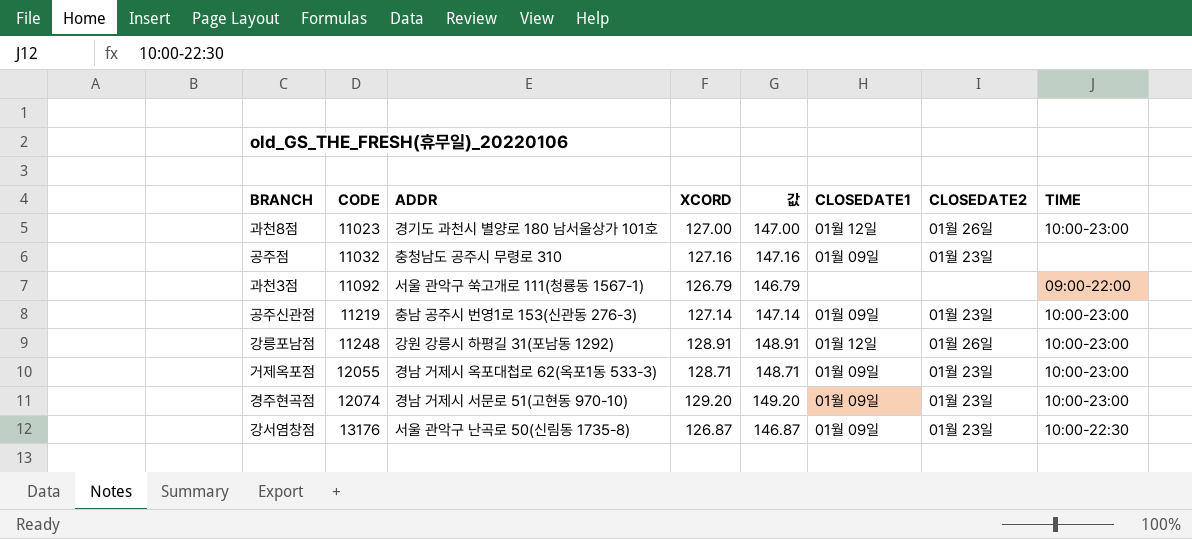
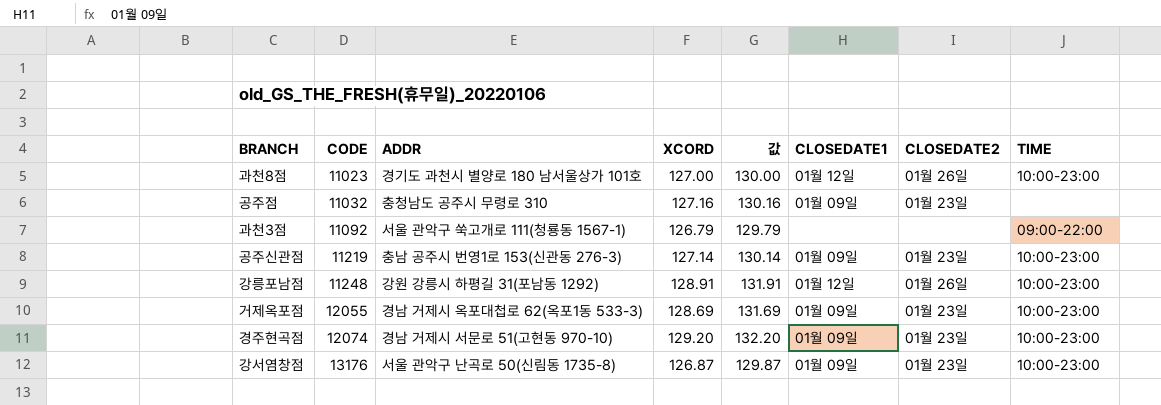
column 값 | formula: [XCORD] + 20 -> [XCORD] + 3
거제옥포점 | XCORD: 128.71 -> 128.69
강서염창점 | TIME: 10:00-22:30 -> 10:00-23:00

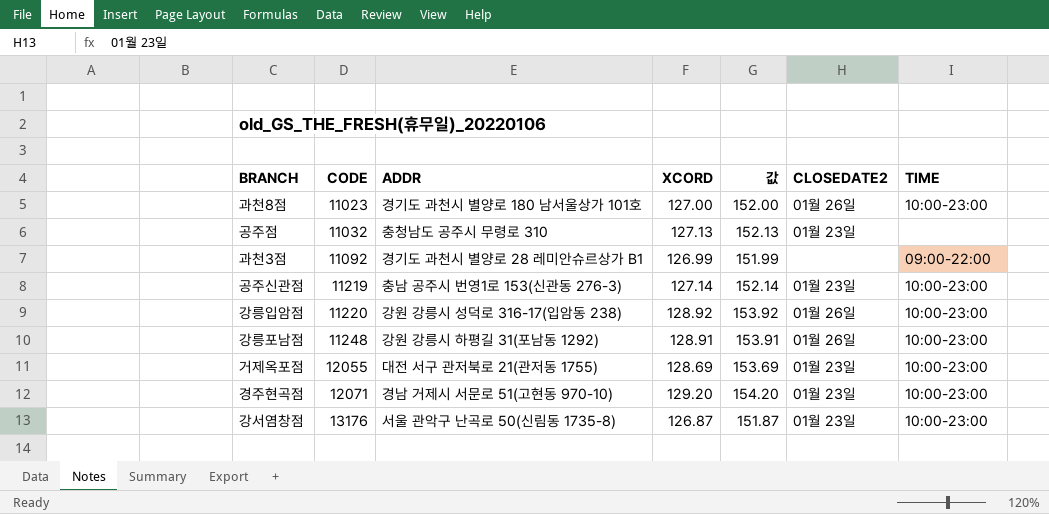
column CLOSEDATE1 | position: 6 -> none
column 값 | formula: [XCORD] + 3 -> [XCORD] + 25
공주점 | XCORD: 127.16 -> 127.13
과천3점 | ADDR: 서울 관악구 쑥고개로 111(청룡동 1567-1) -> 경기도 과천시 별양로 28 레미안슈르상가 B1
과천3점 | XCORD: 126.79 -> 126.99
row 강릉입암점: none -> 11220 | 강원 강릉시 성덕로 316-17(입암동 238) | 128.92 | 153.92 | 01월 26일 | 10:00-23:00
거제옥포점 | ADDR: 경남 거제시 옥포대첩로 62(옥포1동 533-3) -> 대전 서구 관저북로 21(관저동 1755)
경주현곡점 | CODE: 12074 -> 12071

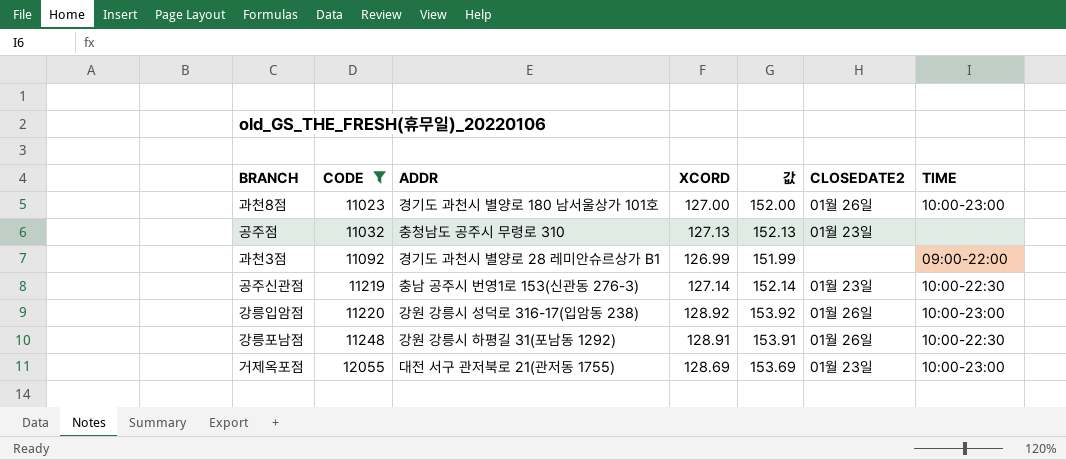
filter: none -> CODE <= 12055
공주신관점 | TIME: 10:00-23:00 -> 10:00-22:30
강릉포남점 | TIME: 10:00-23:00 -> 10:00-22:30

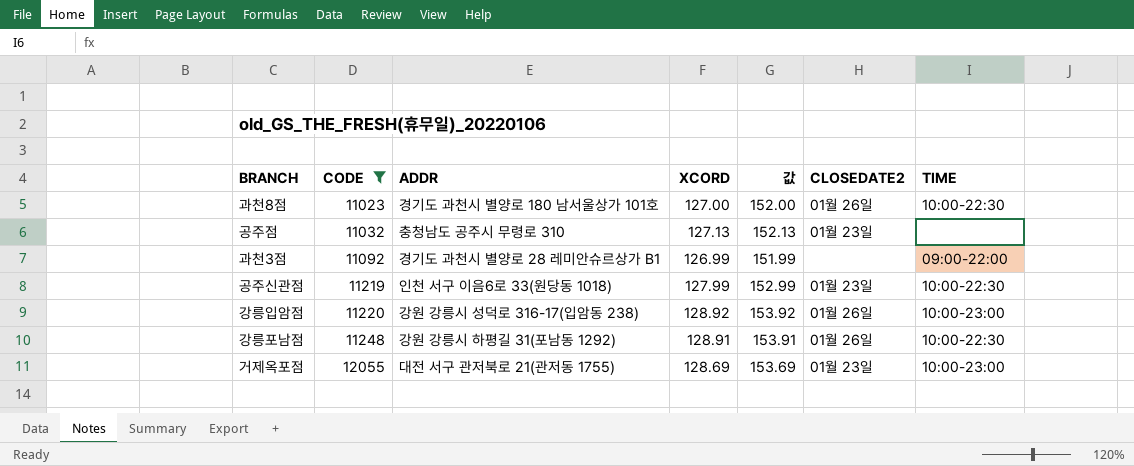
과천8점 | TIME: 10:00-23:00 -> 10:00-22:30
공주신관점 | ADDR: 충남 공주시 번영1로 153(신관동 276-3) -> 인천 서구 이음6로 33(원당동 1018)
공주신관점 | XCORD: 127.14 -> 127.99
공주신관점 | 값: 152.14 -> 152.99

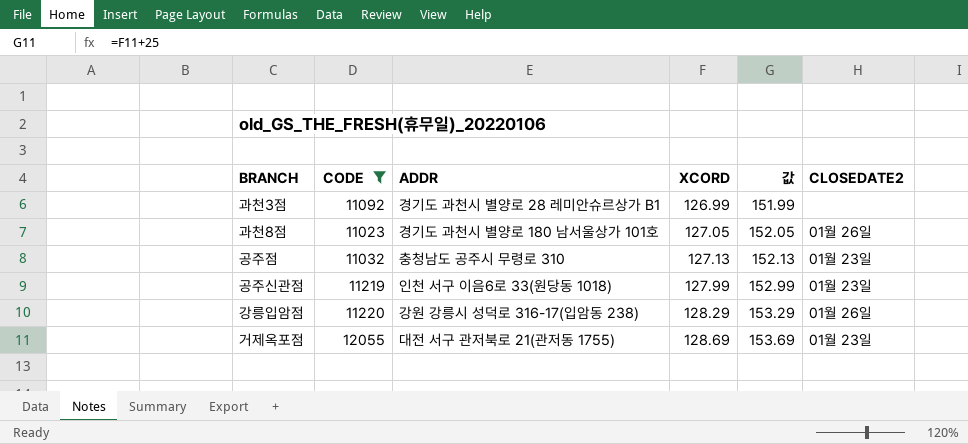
row order: CODE ascending -> XCORD ascending
column TIME | position: 7 -> none
row 강릉포남점: 11248 | 강원 강릉시 하평길 31(포남동 1292) | 128.91 | 153.91 | 01월 26일 | 10:00-22:30 -> none
과천8점 | XCORD: 127.00 -> 127.05
과천8점 | 값: 152.00 -> 152.05
강릉입암점 | XCORD: 128.92 -> 128.29
강릉입암점 | 값: 153.92 -> 153.29

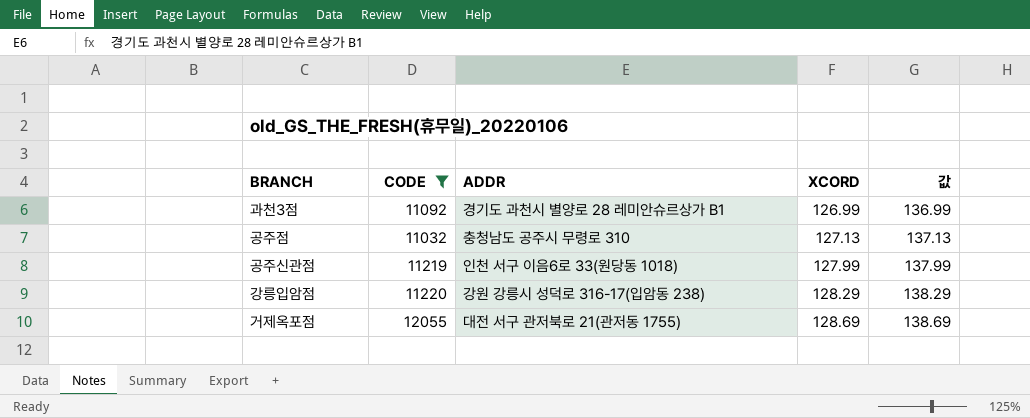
column CLOSEDATE2 | position: 6 -> none
column 값 | formula: [XCORD] + 25 -> [XCORD] + 10
row 과천8점: 11023 | 경기도 과천시 별양로 180 남서울상가 101호 | 127.05 | 152.05 | 01월 26일 -> none

